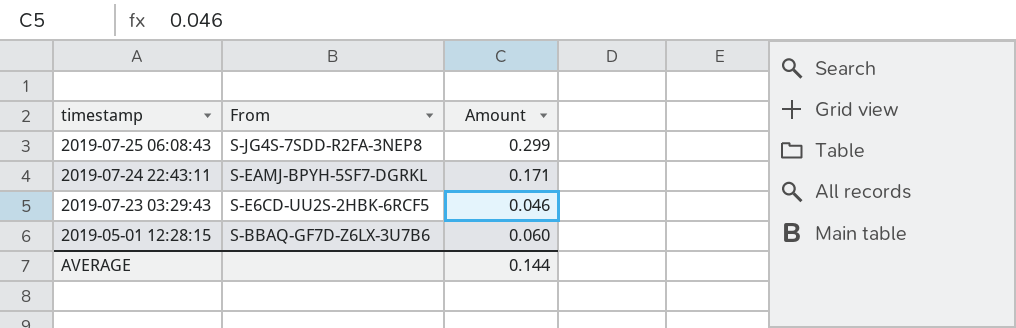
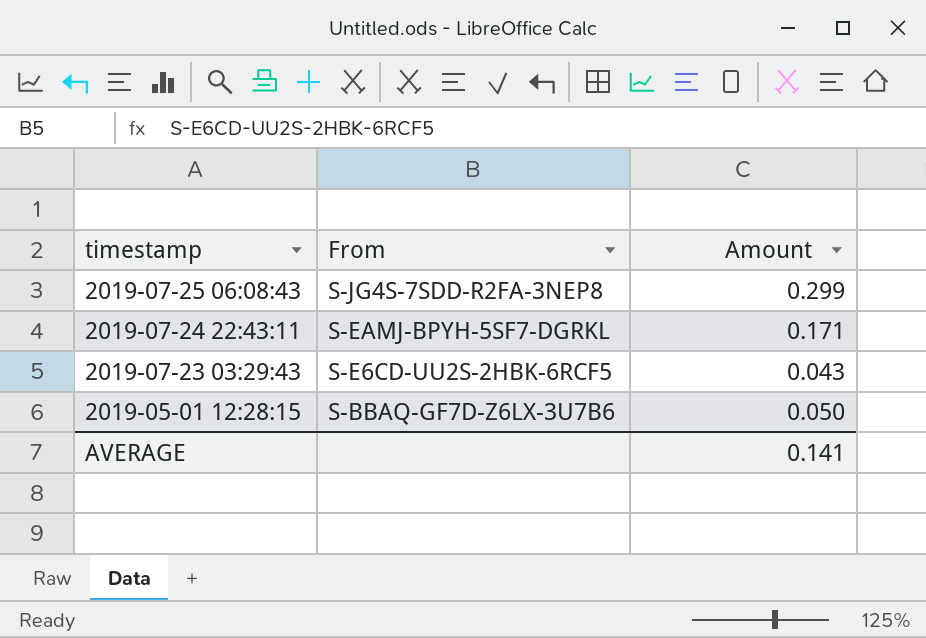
2019-07-23 03:29:43 | Amount: 0.046 -> 0.043
2019-05-01 12:28:15 | Amount: 0.060 -> 0.050
AVERAGE | Amount: 0.144 -> 0.141

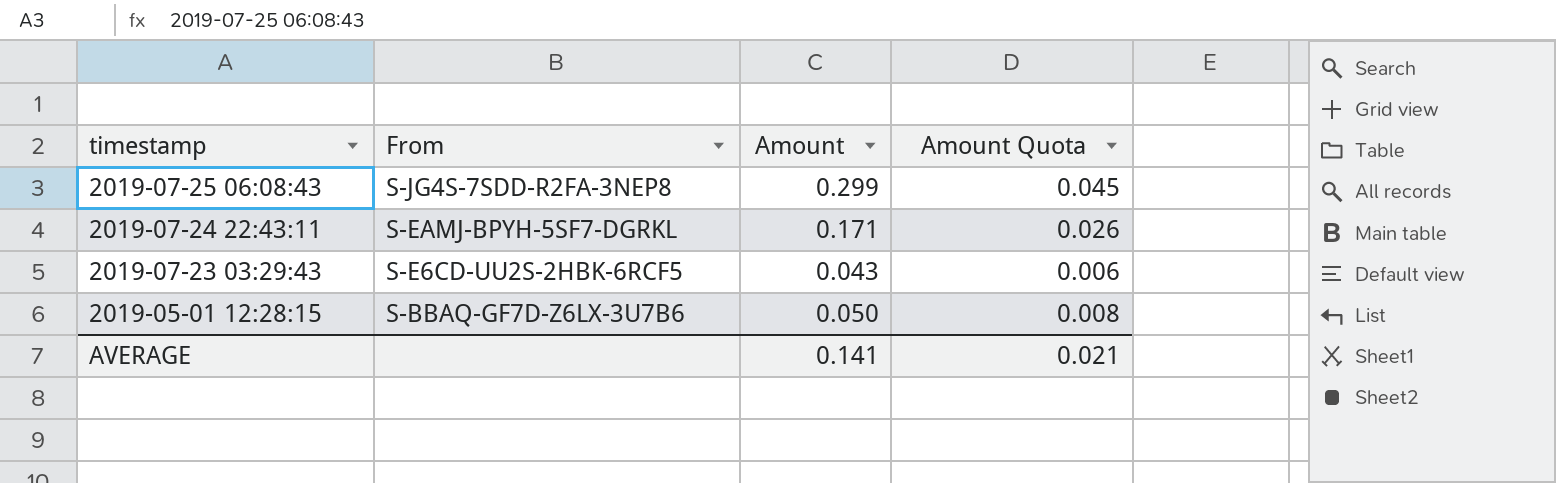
column Amount Quota | formula: none -> [Amount] * 0.15

